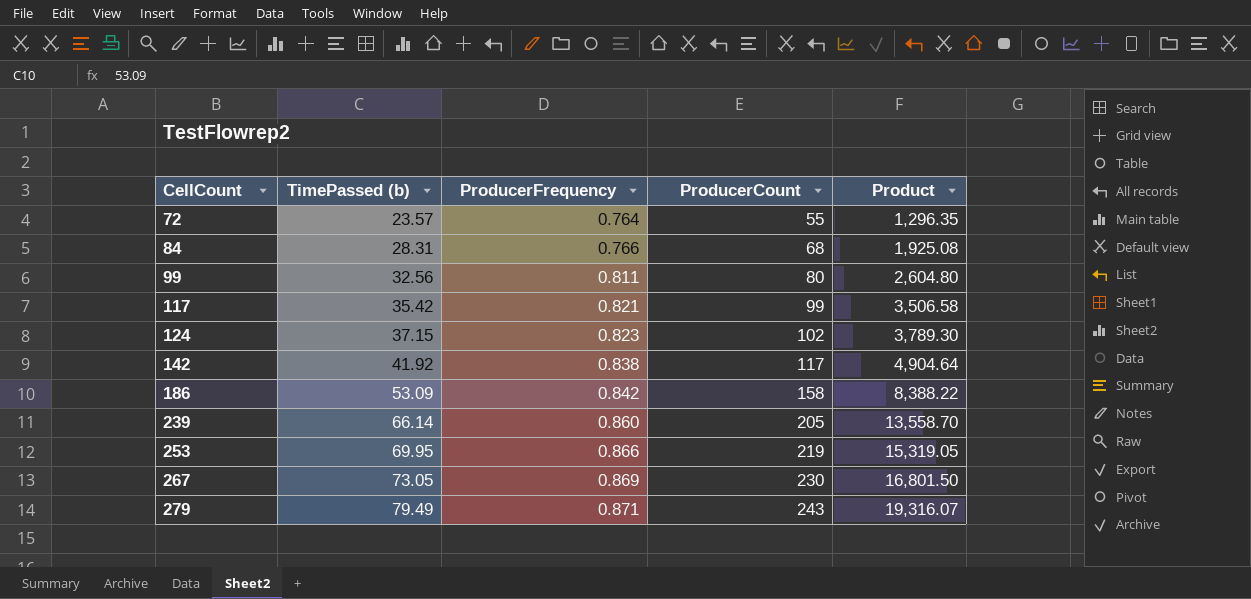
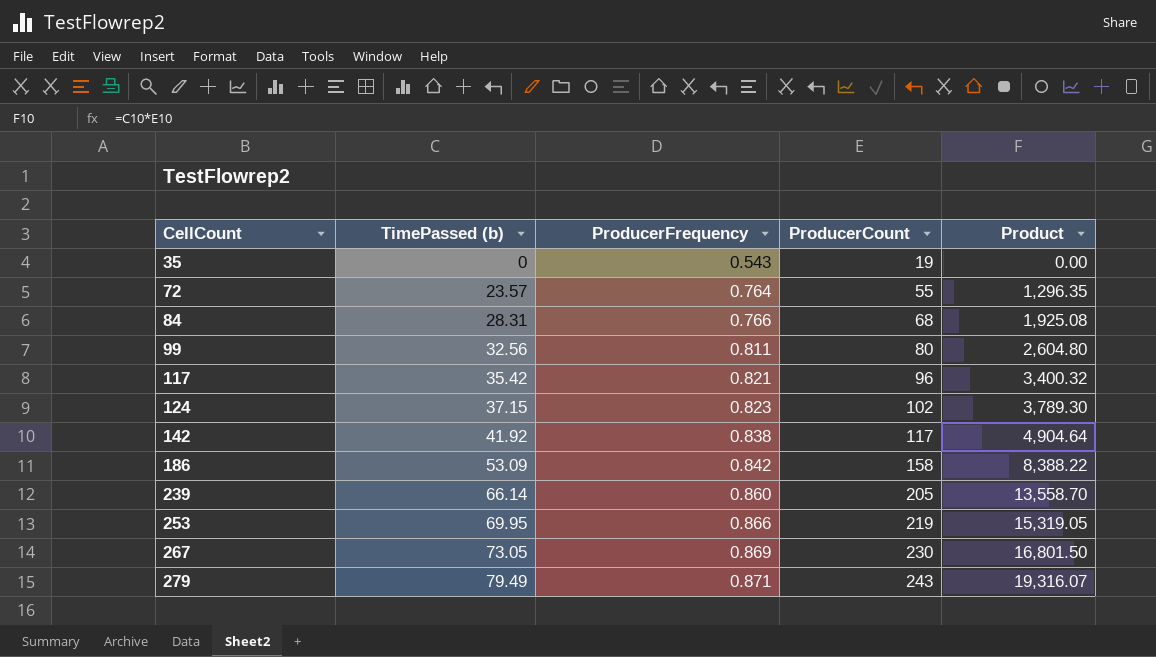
row 35: none -> 0 | 0.543 | 19 | 0.00
117 | ProducerCount: 99 -> 96
117 | Product: 3,506.58 -> 3,400.32

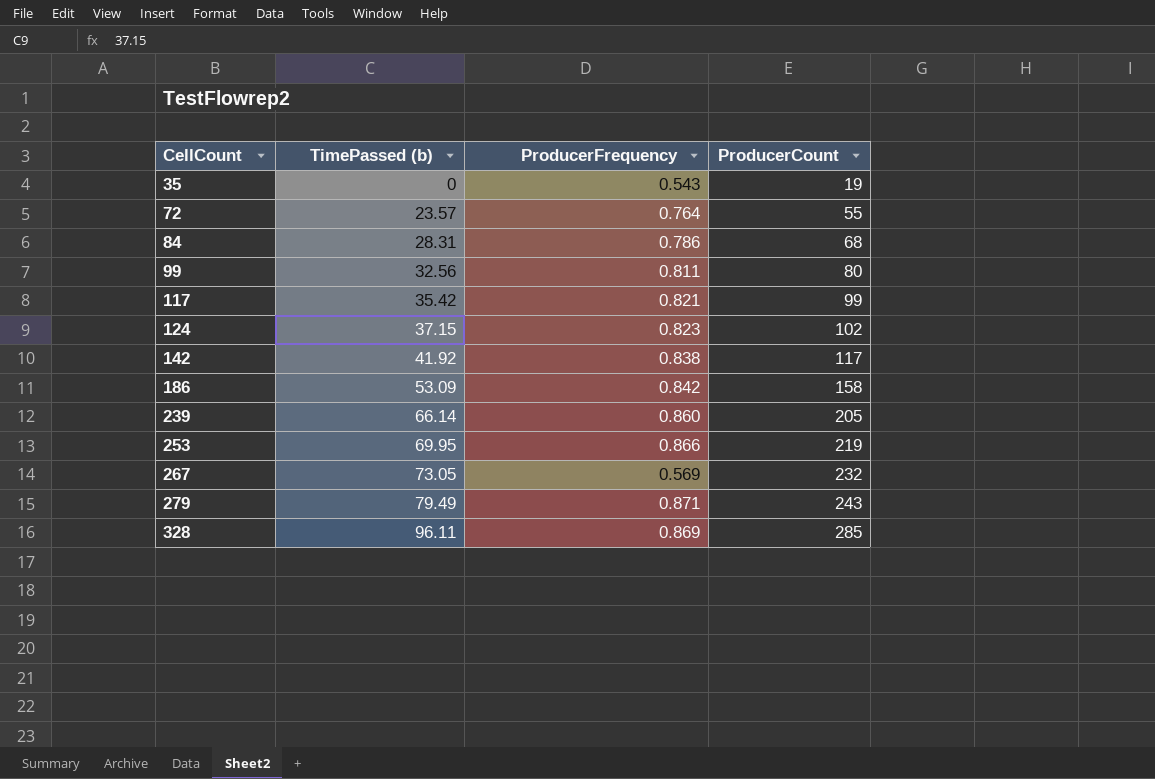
column Product | formula: [TimePassed (b)] * [ProducerCount] -> none
84 | ProducerFrequency: 0.766 -> 0.786
117 | ProducerCount: 96 -> 99
267 | ProducerFrequency: 0.869 -> 0.569
267 | ProducerCount: 230 -> 232
row 328: none -> 96.11 | 0.869 | 285

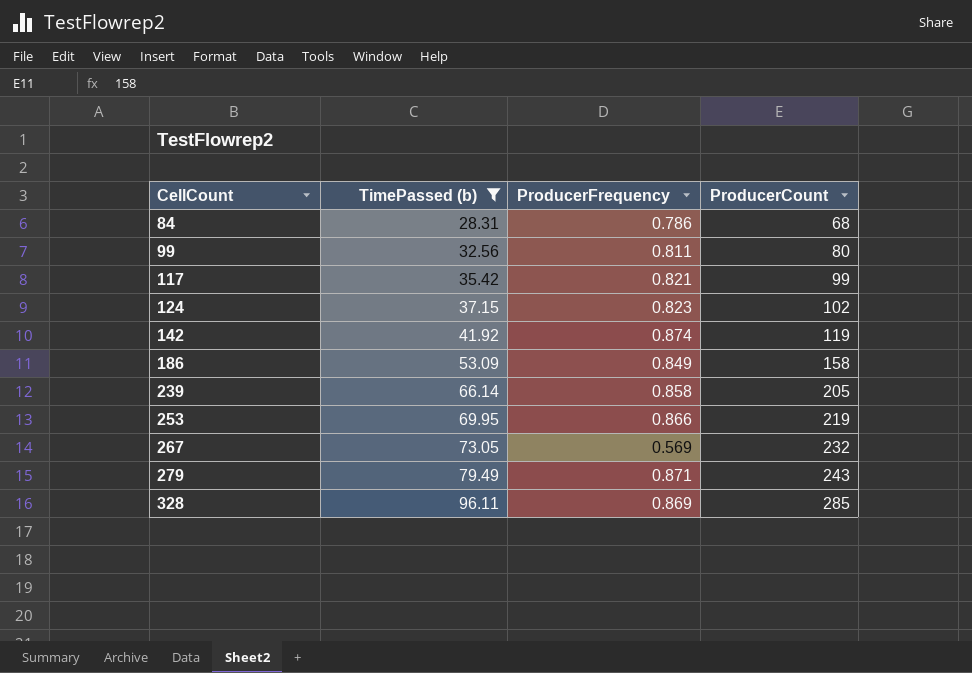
filter: none -> TimePassed (b) >= 28.31
142 | ProducerFrequency: 0.838 -> 0.874
142 | ProducerCount: 117 -> 119
186 | ProducerFrequency: 0.842 -> 0.849
239 | ProducerFrequency: 0.860 -> 0.858

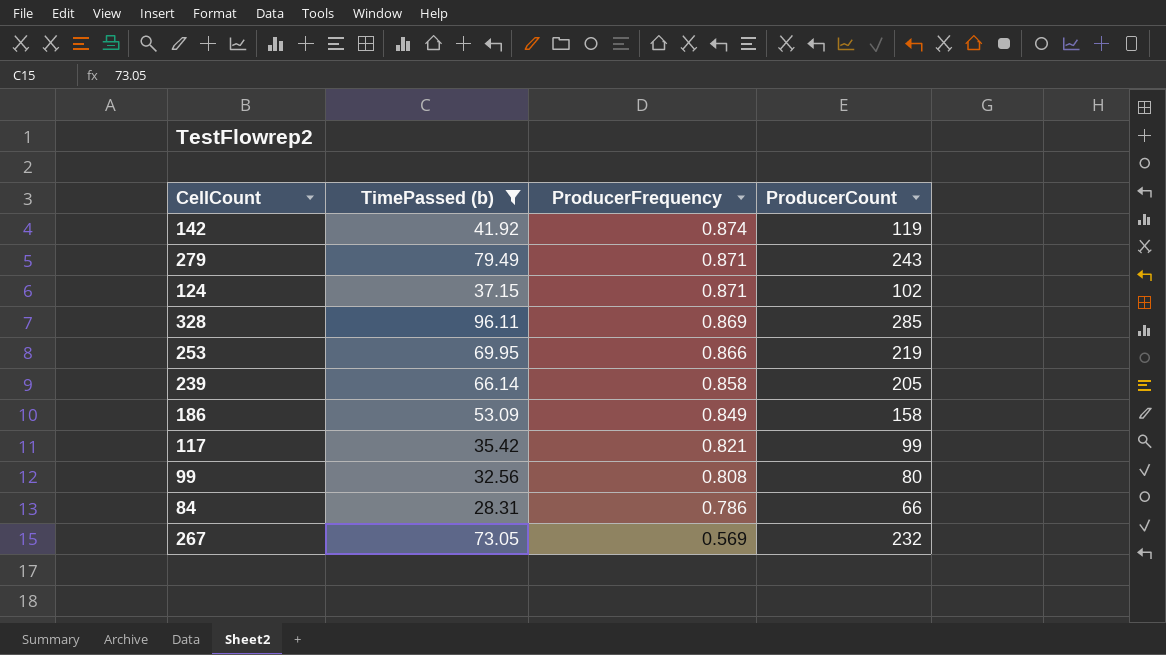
row order: CellCount ascending -> ProducerFrequency descending
124 | ProducerFrequency: 0.823 -> 0.871
99 | ProducerFrequency: 0.811 -> 0.808
84 | ProducerCount: 68 -> 66

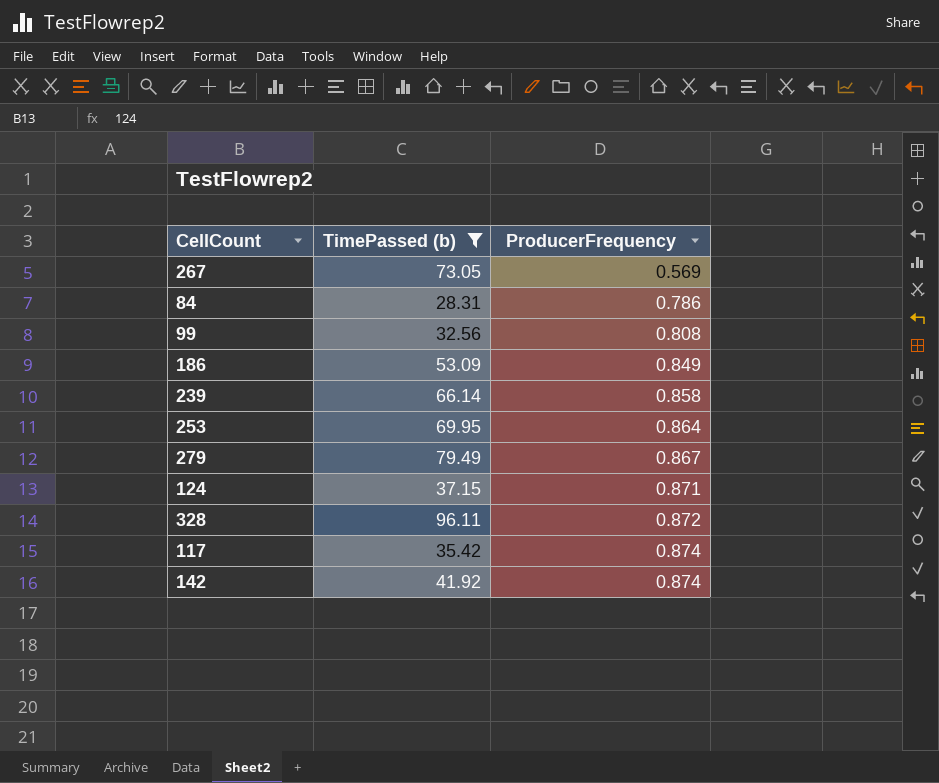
row order: ProducerFrequency descending -> ProducerFrequency ascending
column ProducerCount | position: 4 -> none
253 | ProducerFrequency: 0.866 -> 0.864
279 | ProducerFrequency: 0.871 -> 0.867
328 | ProducerFrequency: 0.869 -> 0.872
117 | ProducerFrequency: 0.821 -> 0.874

